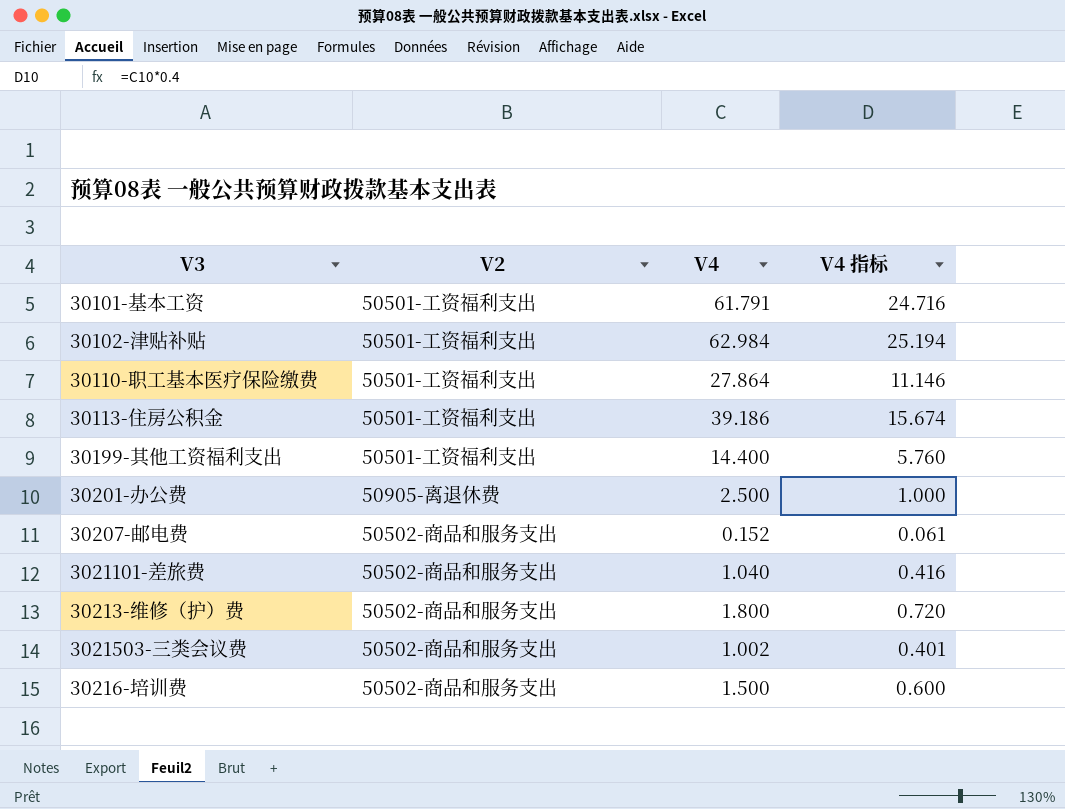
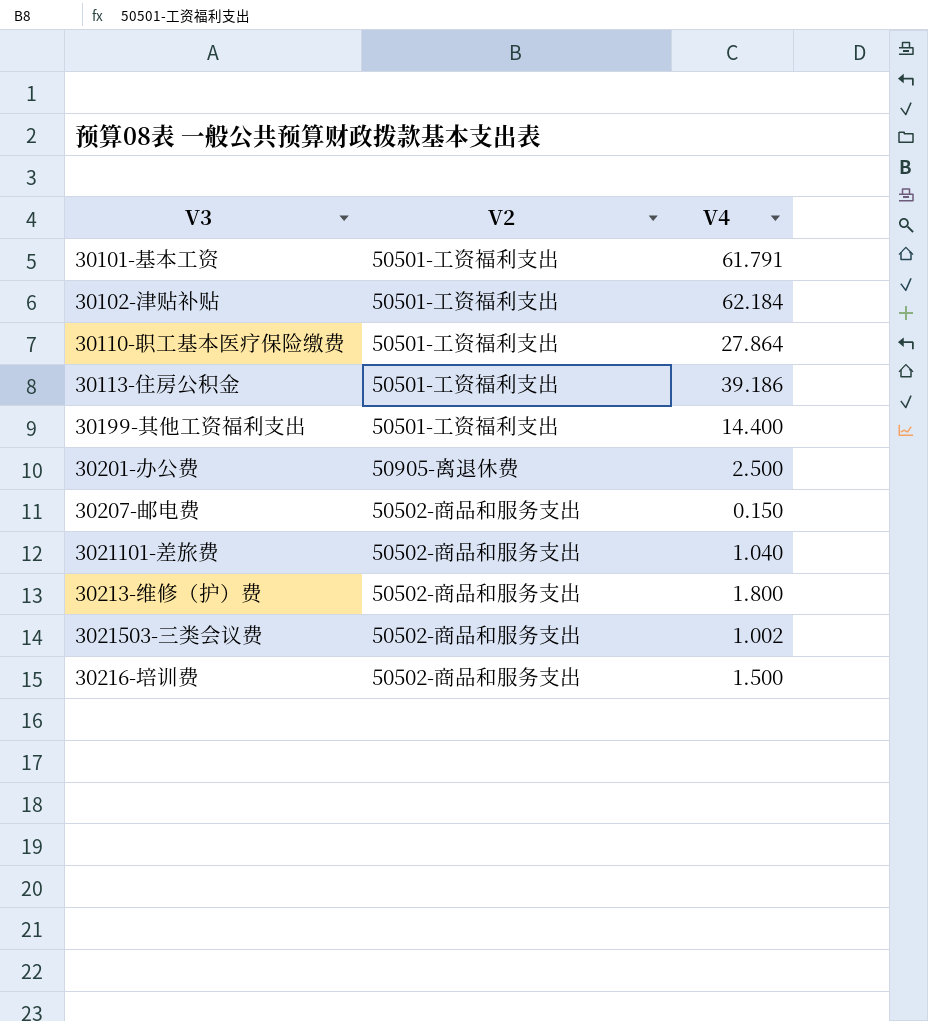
column V4 指标 | formula: [V4] * 0.4 -> none
30102-津贴补贴 | V4: 62.984 -> 62.184
30207-邮电费 | V4: 0.152 -> 0.150

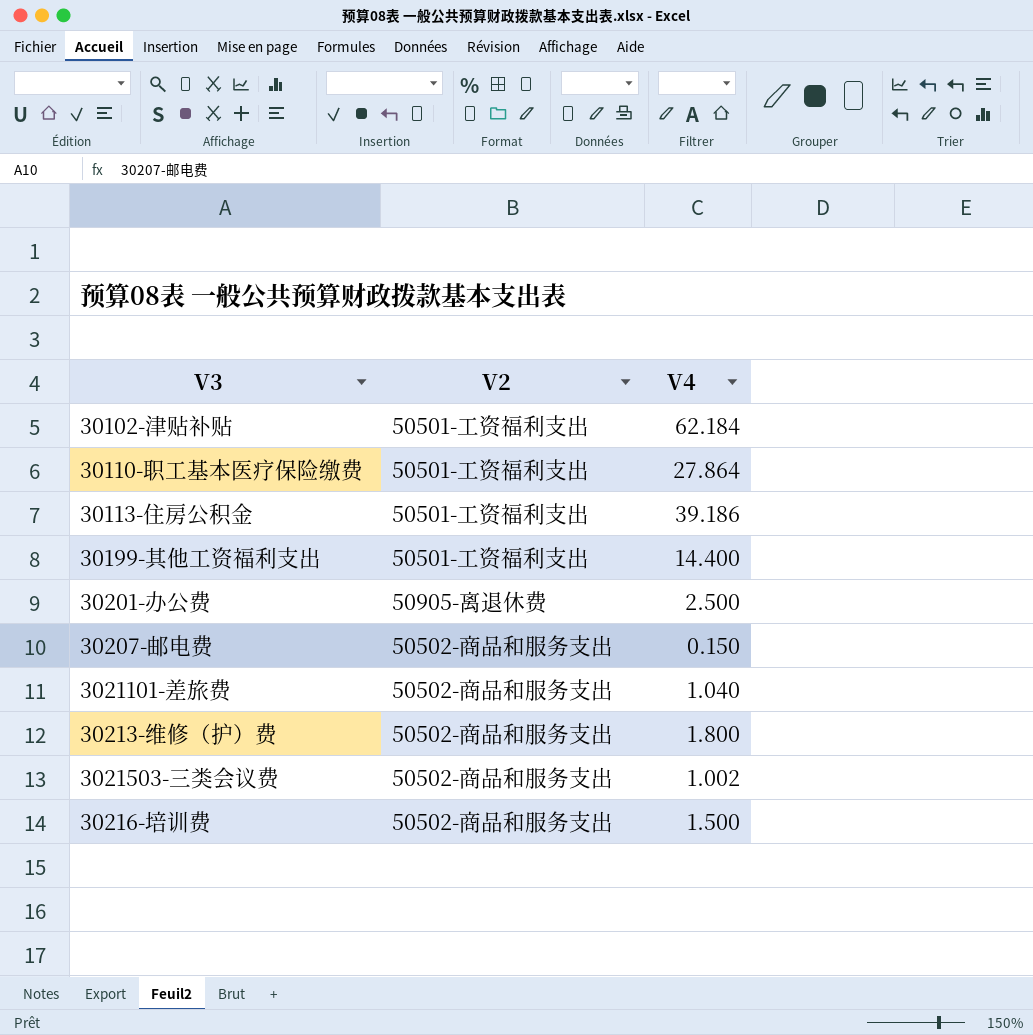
row 30101-基本工资: 50501-工资福利支出 | 61.791 -> none

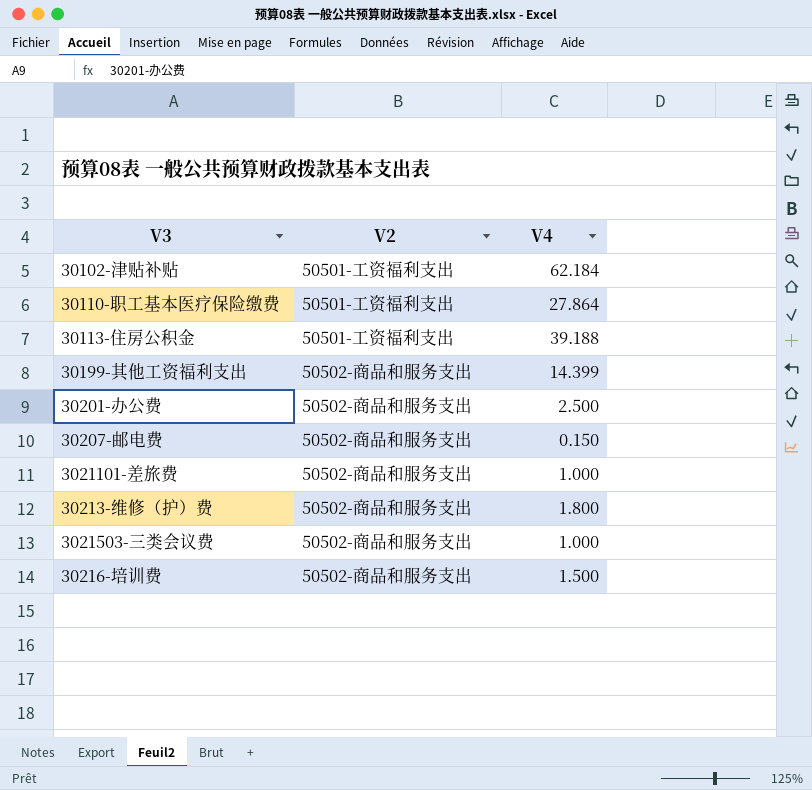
30113-住房公积金 | V4: 39.186 -> 39.188
30199-其他工资福利支出 | V2: 50501-工资福利支出 -> 50502-商品和服务支出
30199-其他工资福利支出 | V4: 14.400 -> 14.399
30201-办公费 | V2: 50905-离退休费 -> 50502-商品和服务支出
3021101-差旅费 | V4: 1.040 -> 1.000
3021503-三类会议费 | V4: 1.002 -> 1.000

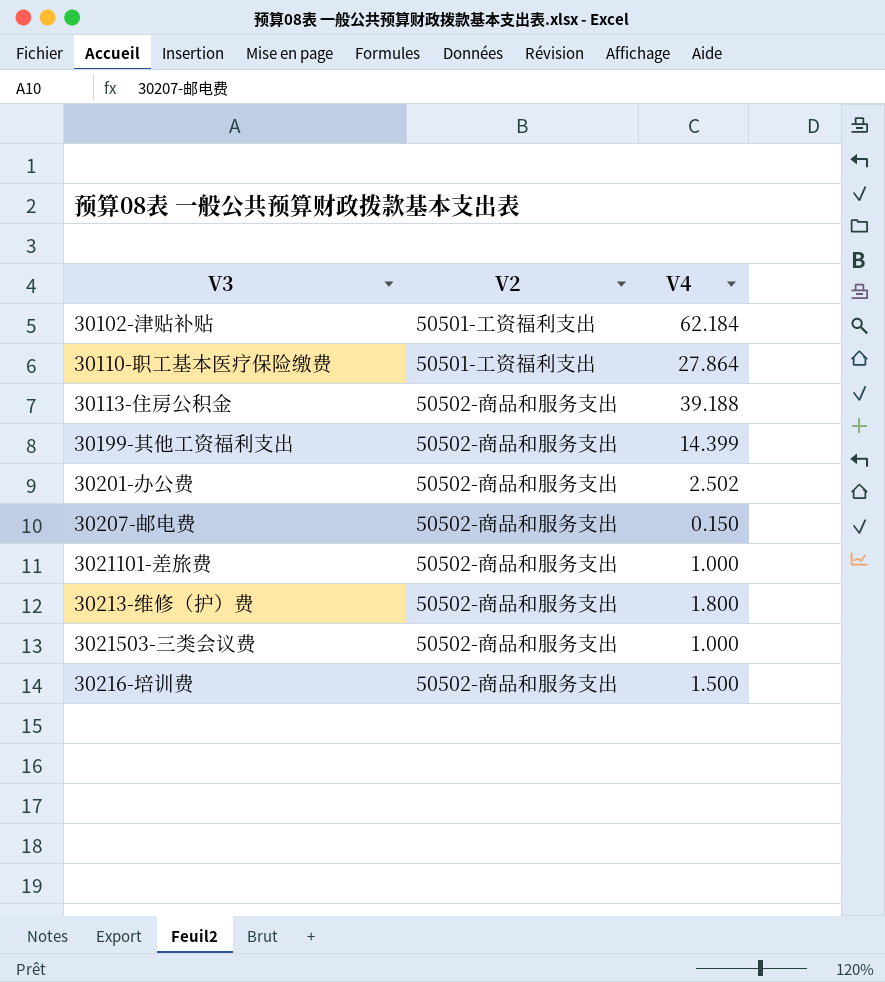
30113-住房公积金 | V2: 50501-工资福利支出 -> 50502-商品和服务支出
30201-办公费 | V4: 2.500 -> 2.502

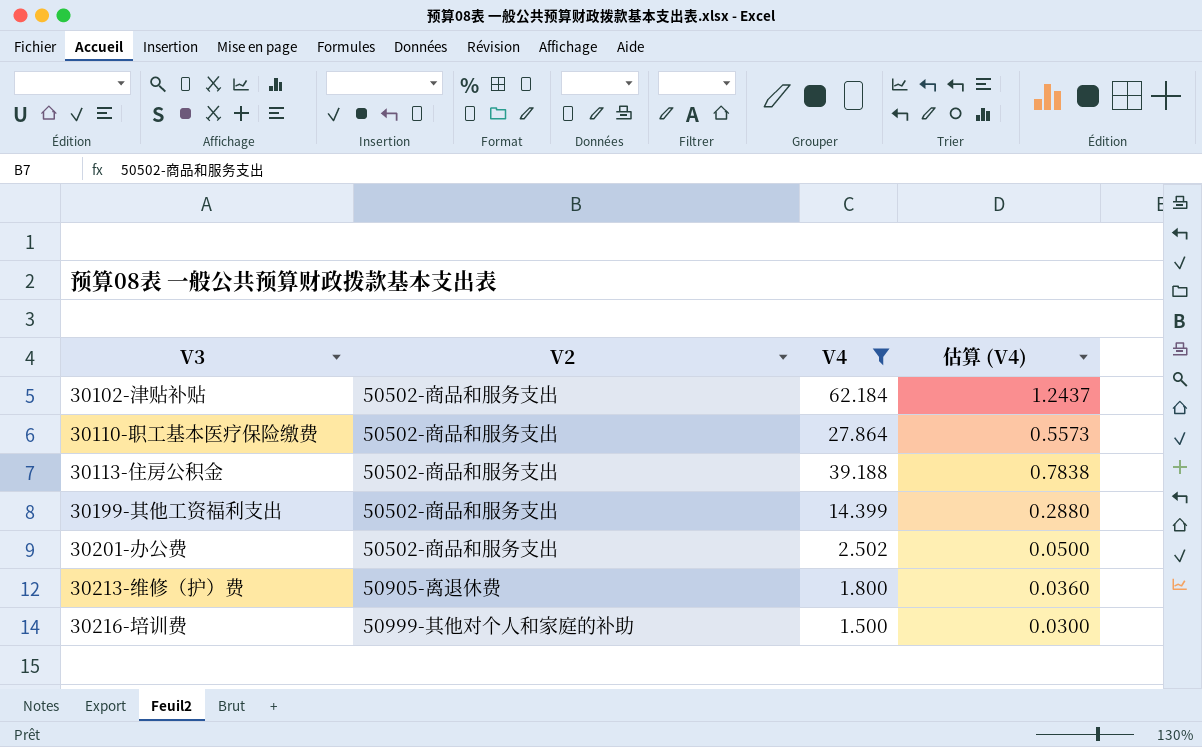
filter: none -> V4 >= 1.500
column 估算 (V4) | formula: none -> [V4] * 0.02
30102-津贴补贴 | V2: 50501-工资福利支出 -> 50502-商品和服务支出
30110-职工基本医疗保险缴费 | V2: 50501-工资福利支出 -> 50502-商品和服务支出
30213-维修（护）费 | V2: 50502-商品和服务支出 -> 50905-离退休费
30216-培训费 | V2: 50502-商品和服务支出 -> 50999-其他对个人和家庭的补助

